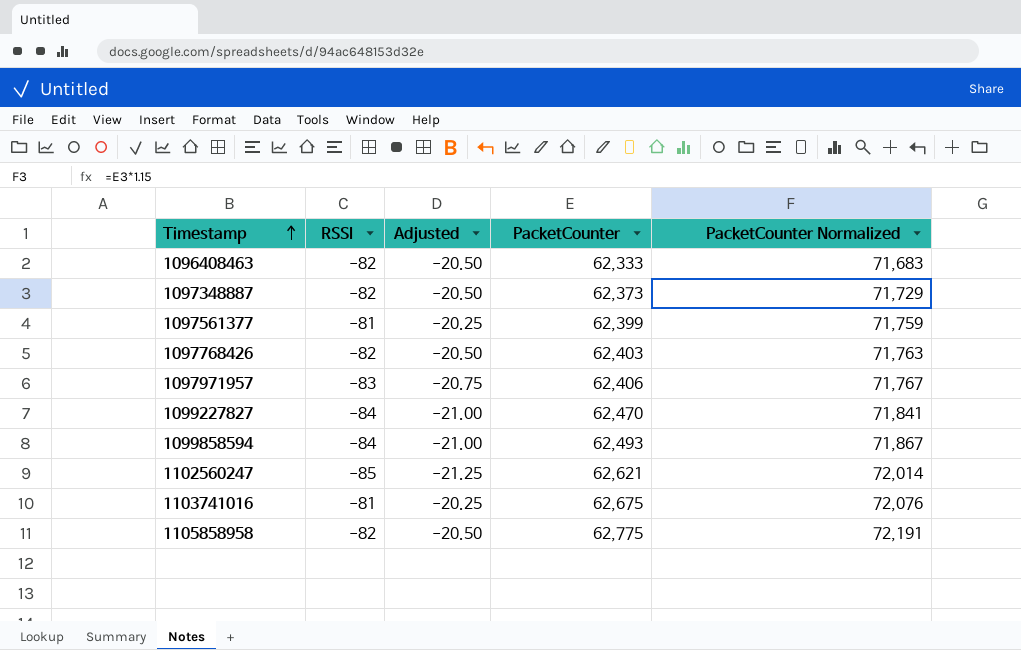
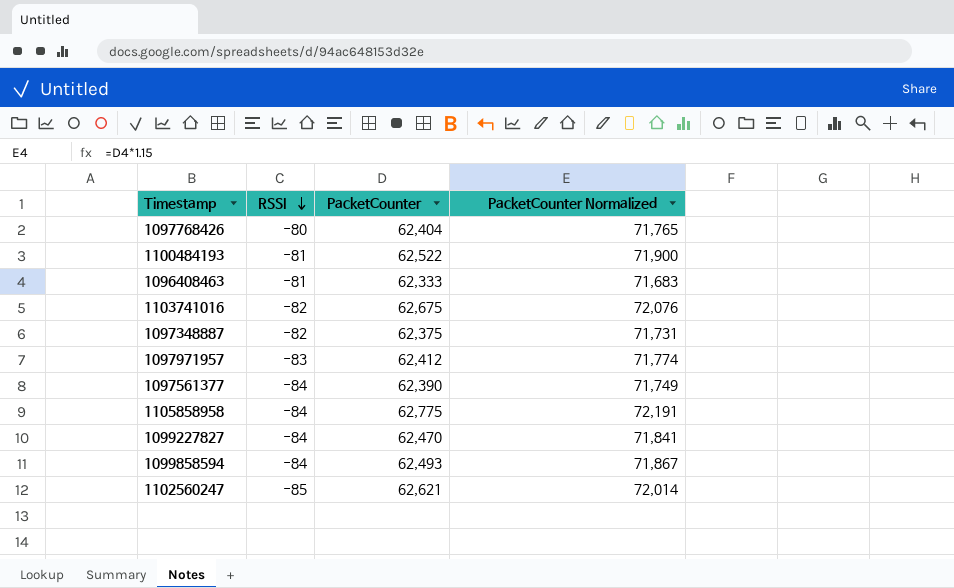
row order: Timestamp ascending -> RSSI descending
column Adjusted | formula: [RSSI] * 0.25 -> none
1097768426 | RSSI: -82 -> -80
1097768426 | PacketCounter: 62,403 -> 62,404
1097768426 | PacketCounter Normalized: 71,763 -> 71,765
row 1100484193: none -> -81 | 62,522 | 71,900
1096408463 | RSSI: -82 -> -81
1103741016 | RSSI: -81 -> -82
1097348887 | PacketCounter: 62,373 -> 62,375
1097348887 | PacketCounter Normalized: 71,729 -> 71,731
1097971957 | PacketCounter: 62,406 -> 62,412
1097971957 | PacketCounter Normalized: 71,767 -> 71,774
1097561377 | RSSI: -81 -> -84
1097561377 | PacketCounter: 62,399 -> 62,390
1097561377 | PacketCounter Normalized: 71,759 -> 71,749
1105858958 | RSSI: -82 -> -84

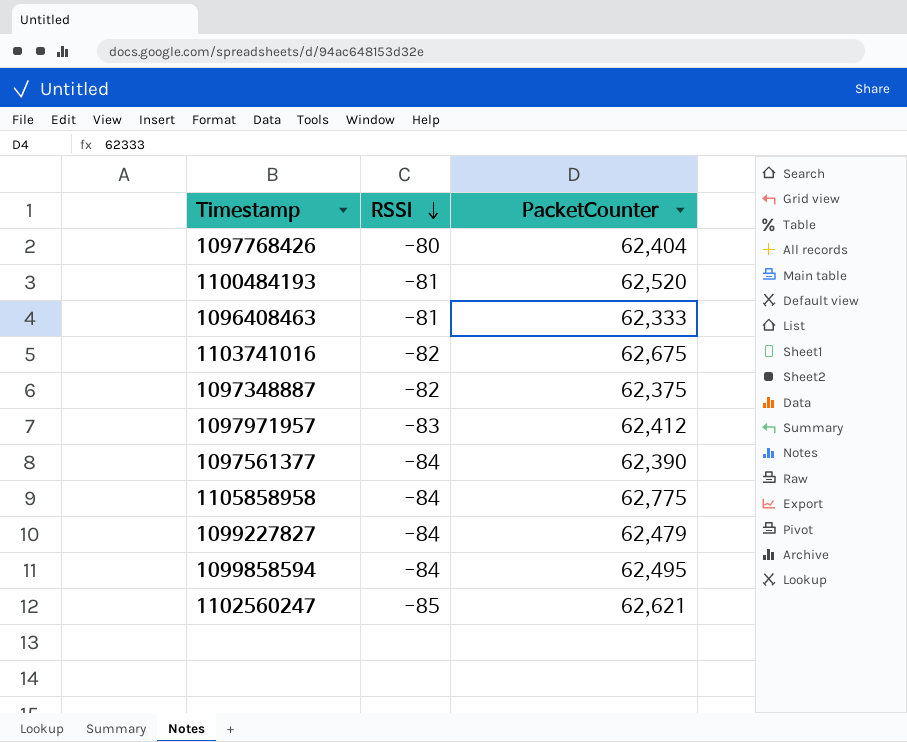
column PacketCounter Normalized | formula: [PacketCounter] * 1.15 -> none
1100484193 | PacketCounter: 62,522 -> 62,520
1099227827 | PacketCounter: 62,470 -> 62,479
1099858594 | PacketCounter: 62,493 -> 62,495

